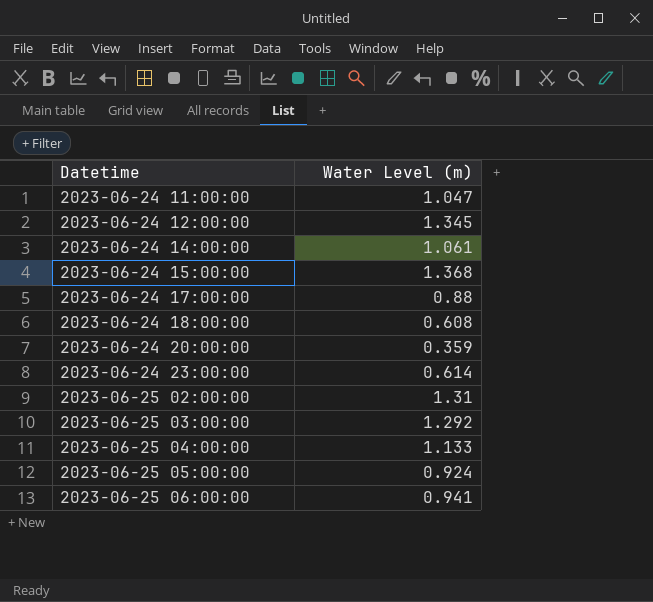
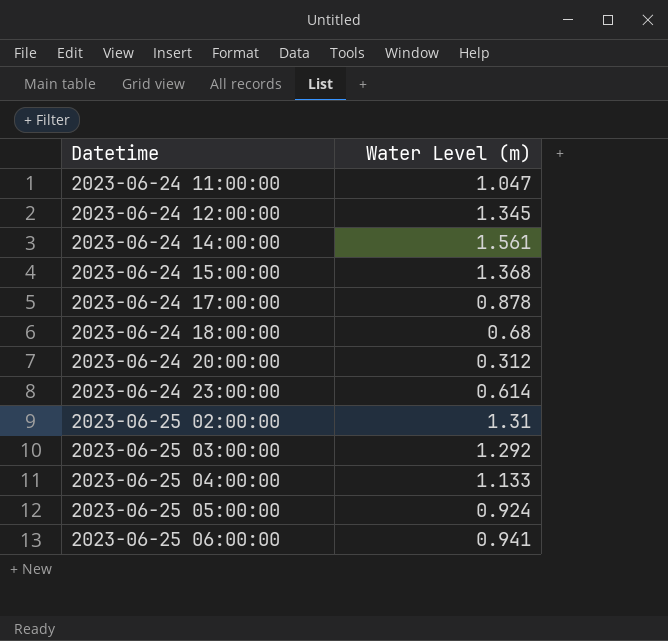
2023-06-24 14:00:00 | Water Level (m): 1.061 -> 1.561
2023-06-24 17:00:00 | Water Level (m): 0.88 -> 0.878
2023-06-24 18:00:00 | Water Level (m): 0.608 -> 0.68
2023-06-24 20:00:00 | Water Level (m): 0.359 -> 0.312

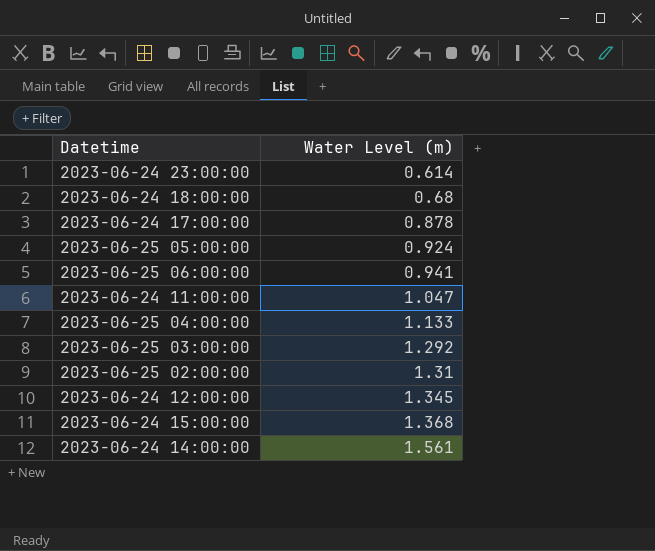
row order: Datetime ascending -> Water Level (m) ascending
row 2023-06-24 20:00:00: 0.312 -> none

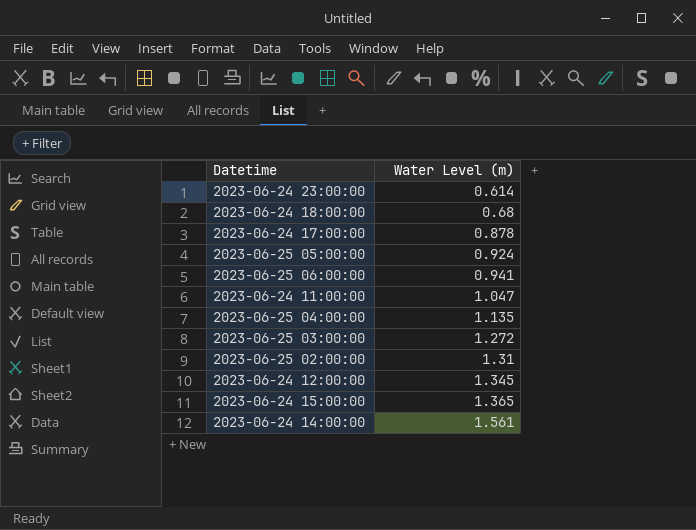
2023-06-25 04:00:00 | Water Level (m): 1.133 -> 1.135
2023-06-25 03:00:00 | Water Level (m): 1.292 -> 1.272
2023-06-24 15:00:00 | Water Level (m): 1.368 -> 1.365

